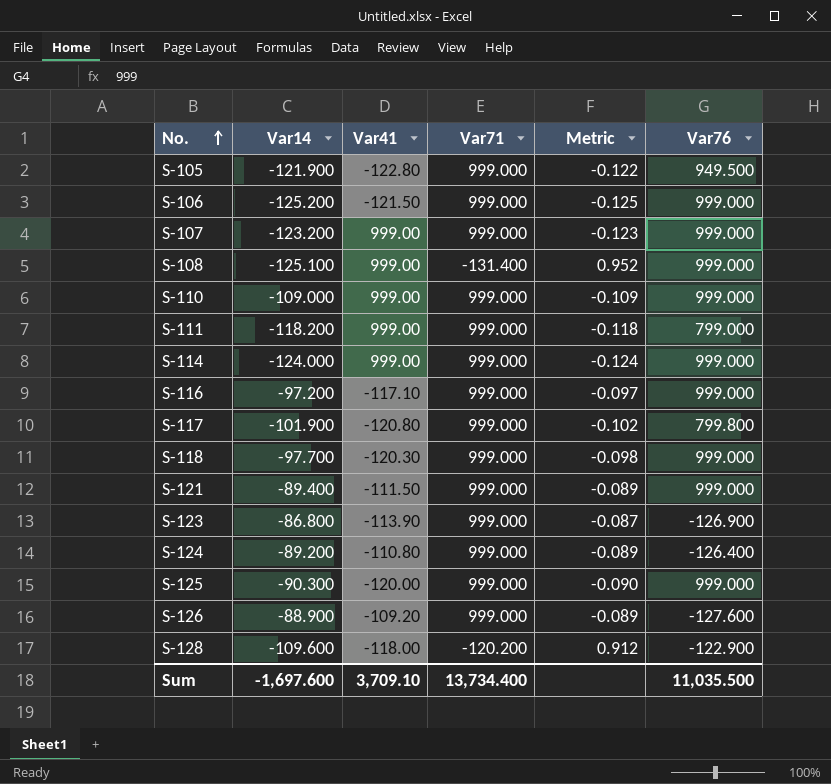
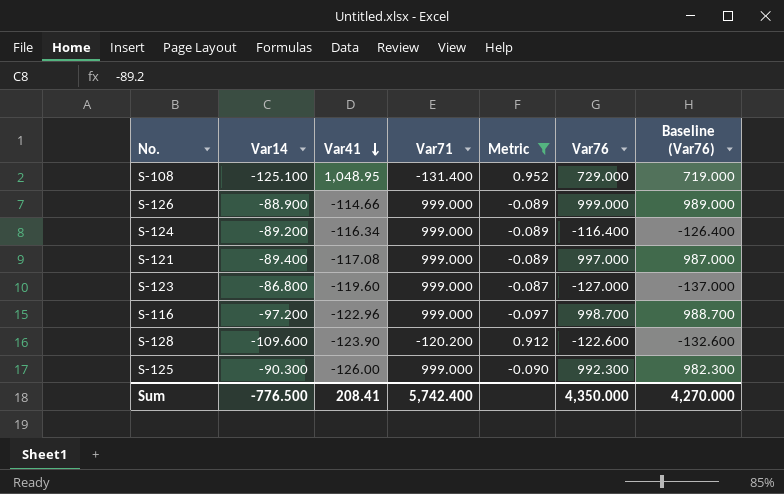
filter: none -> Metric >= -0.097
row order: No. ascending -> Var41 descending
column Baseline (Var76) | formula: none -> [Var76] - 10
S-108 | Var41: 999.00 -> 1,048.95
S-108 | Var76: 999.000 -> 729.000
S-126 | Var41: -109.20 -> -114.66
S-126 | Var76: -127.600 -> 999.000
S-124 | Var41: -110.80 -> -116.34
S-124 | Var76: -126.400 -> -116.400
S-121 | Var41: -111.50 -> -117.08
S-121 | Var76: 999.000 -> 997.000
S-123 | Var41: -113.90 -> -119.60
S-123 | Var76: -126.900 -> -127.000
S-116 | Var41: -117.10 -> -122.96
S-116 | Var76: 999.000 -> 998.700
S-128 | Var41: -118.00 -> -123.90
S-128 | Var76: -122.900 -> -122.600
S-125 | Var41: -120.00 -> -126.00
S-125 | Var76: 999.000 -> 992.300
Sum | Var14: -1,697.600 -> -776.500
Sum | Var41: 3,709.10 -> 208.41
Sum | Var71: 13,734.400 -> 5,742.400
Sum | Var76: 11,035.500 -> 4,350.000

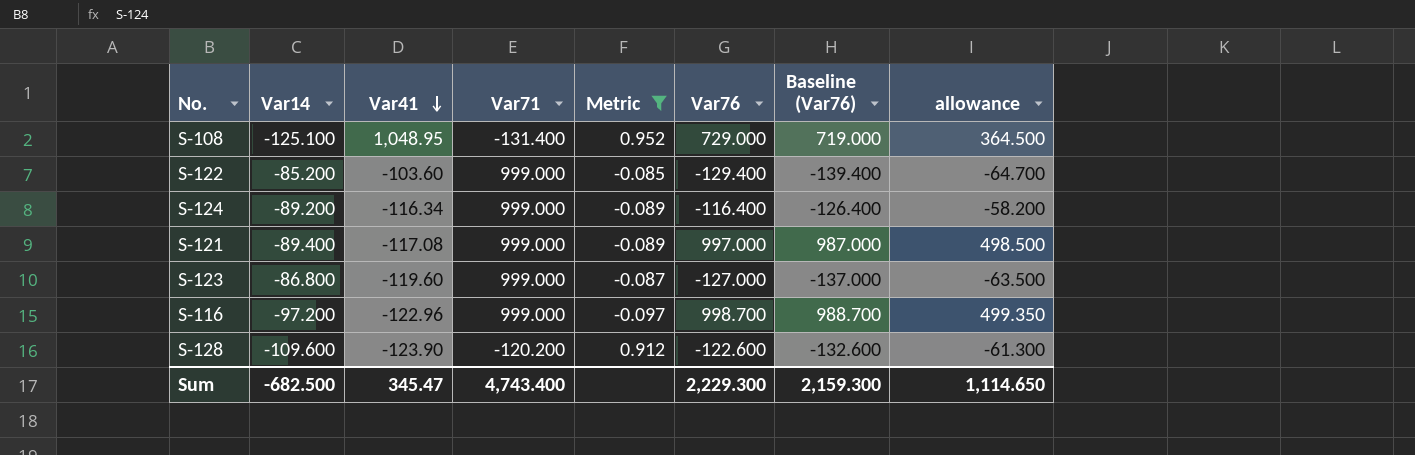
column allowance | formula: none -> [Var76] * 0.5
row S-126: -88.900 | -114.66 | 999.000 | -0.089 | 999.000 | 989.000 -> none
row S-125: -90.300 | -126.00 | 999.000 | -0.090 | 992.300 | 982.300 -> none
row S-122: none -> -85.200 | -103.60 | 999.000 | -0.085 | -129.400 | -139.400 | -64.700
Sum | Var14: -776.500 -> -682.500
Sum | Var41: 208.41 -> 345.47
Sum | Var71: 5,742.400 -> 4,743.400
Sum | Var76: 4,350.000 -> 2,229.300
Sum | Baseline (Var76): 4,270.000 -> 2,159.300

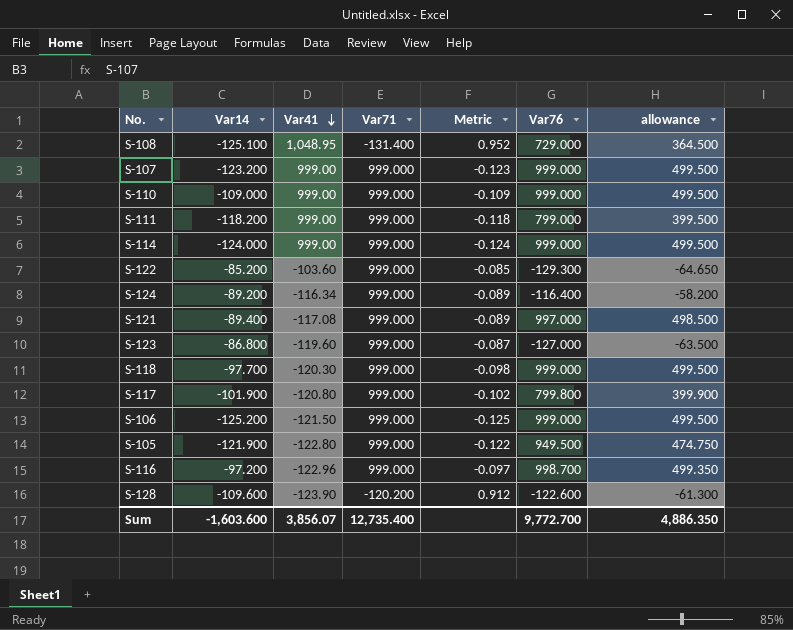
filter: Metric >= -0.097 -> none
column Baseline (Var76) | formula: [Var76] - 10 -> none
S-122 | Var76: -129.400 -> -129.300
S-122 | allowance: -64.700 -> -64.650
Sum | Var14: -682.500 -> -1,603.600
Sum | Var41: 345.47 -> 3,856.07
Sum | Var71: 4,743.400 -> 12,735.400
Sum | Var76: 2,229.300 -> 9,772.700
Sum | allowance: 1,114.650 -> 4,886.350

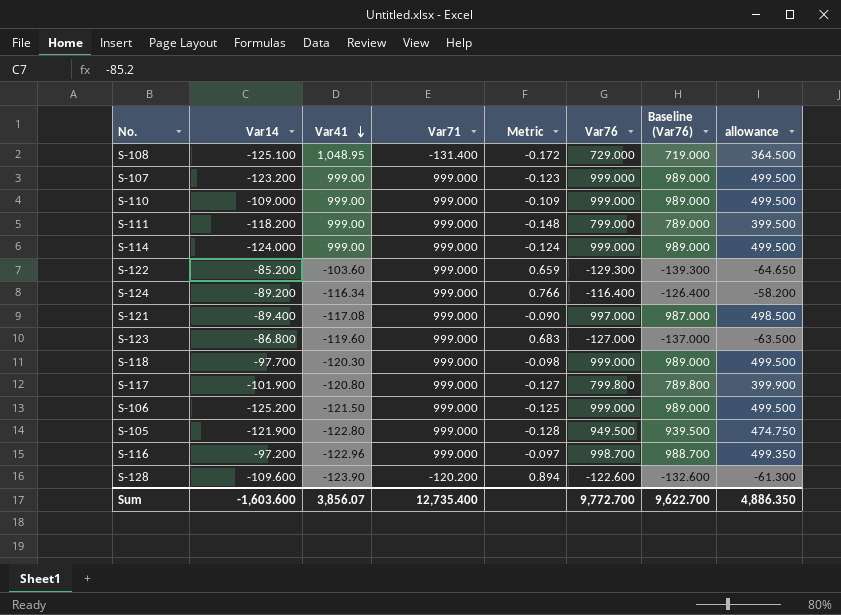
column Metric | formula: [Var14] / [Var71] -> [Var14] / [Var76]
column Baseline (Var76) | formula: none -> [Var76] - 10

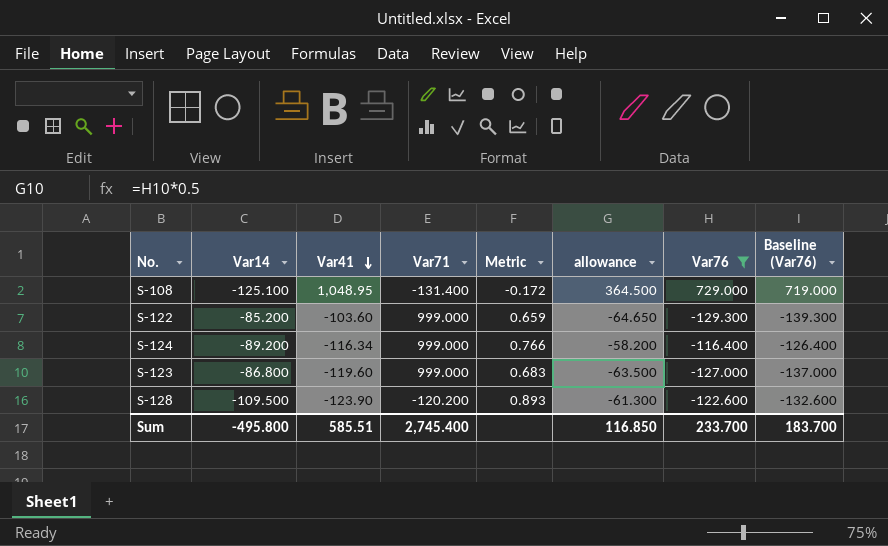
filter: none -> Var76 <= 729.000
column allowance | position: 8 -> 6
S-128 | Var14: -109.600 -> -109.500
S-128 | Metric: 0.894 -> 0.893
Sum | Var14: -1,603.600 -> -495.800
Sum | Var41: 3,856.07 -> 585.51
Sum | Var71: 12,735.400 -> 2,745.400
Sum | allowance: 4,886.350 -> 116.850
Sum | Var76: 9,772.700 -> 233.700
Sum | Baseline (Var76): 9,622.700 -> 183.700

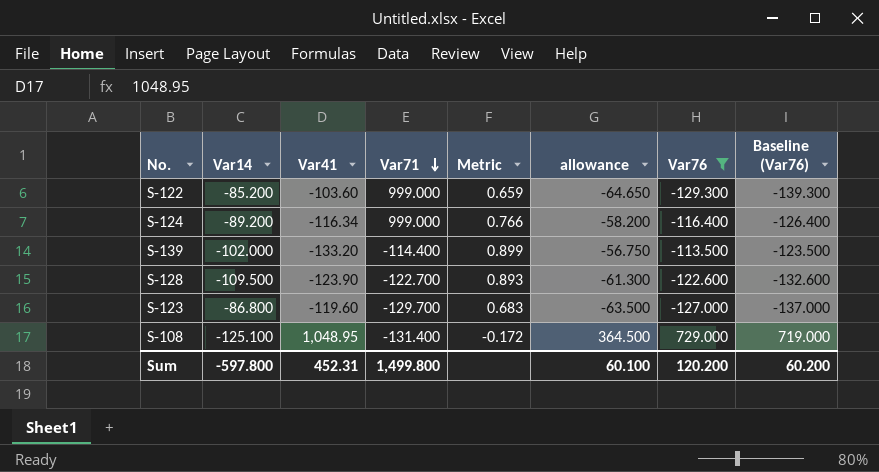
row order: Var41 descending -> Var71 descending
row S-139: none -> -102.000 | -133.20 | -114.400 | 0.899 | -56.750 | -113.500 | -123.500
S-128 | Var71: -120.200 -> -122.700
S-123 | Var71: 999.000 -> -129.700
Sum | Var14: -495.800 -> -597.800
Sum | Var41: 585.51 -> 452.31
Sum | Var71: 2,745.400 -> 1,499.800
Sum | allowance: 116.850 -> 60.100
Sum | Var76: 233.700 -> 120.200
Sum | Baseline (Var76): 183.700 -> 60.200

